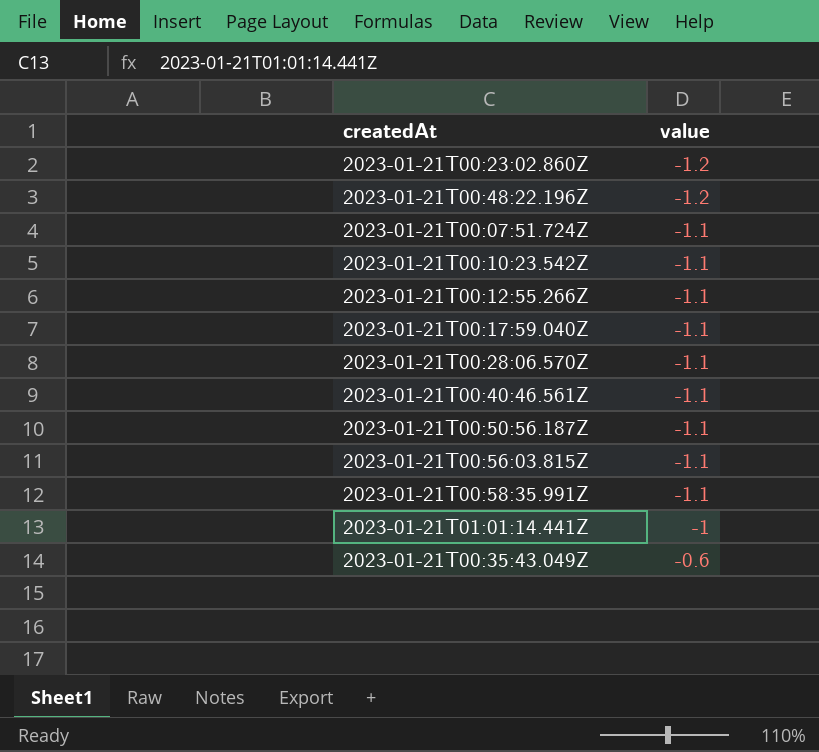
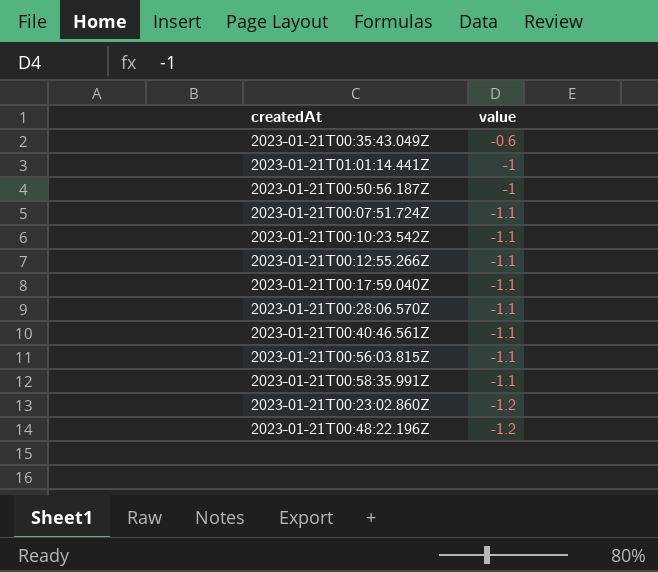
row order: value ascending -> value descending
2023-01-21T00:50:56.187Z | value: -1.1 -> -1

